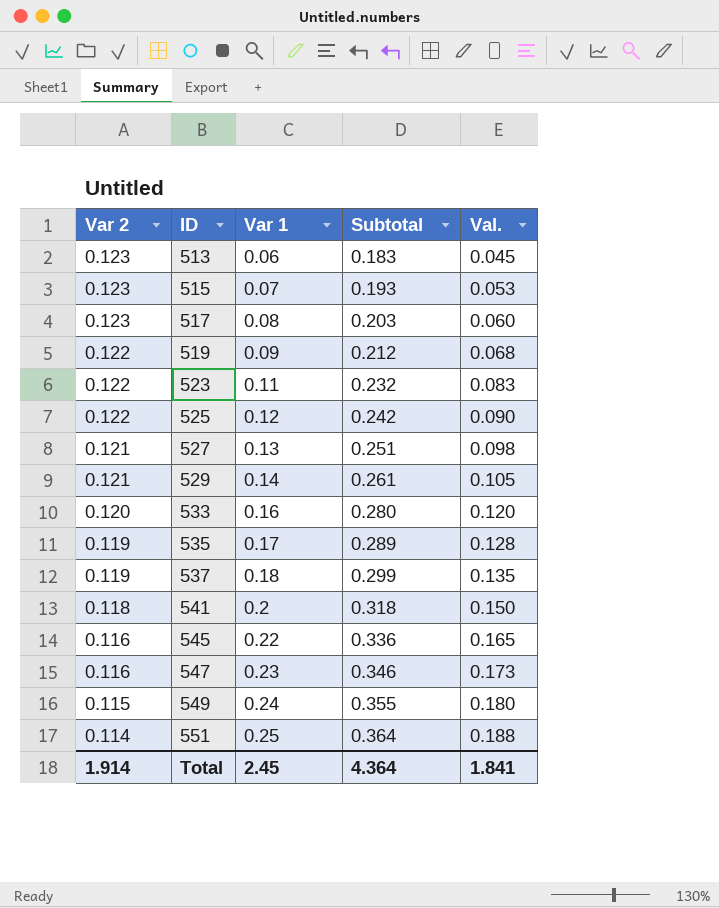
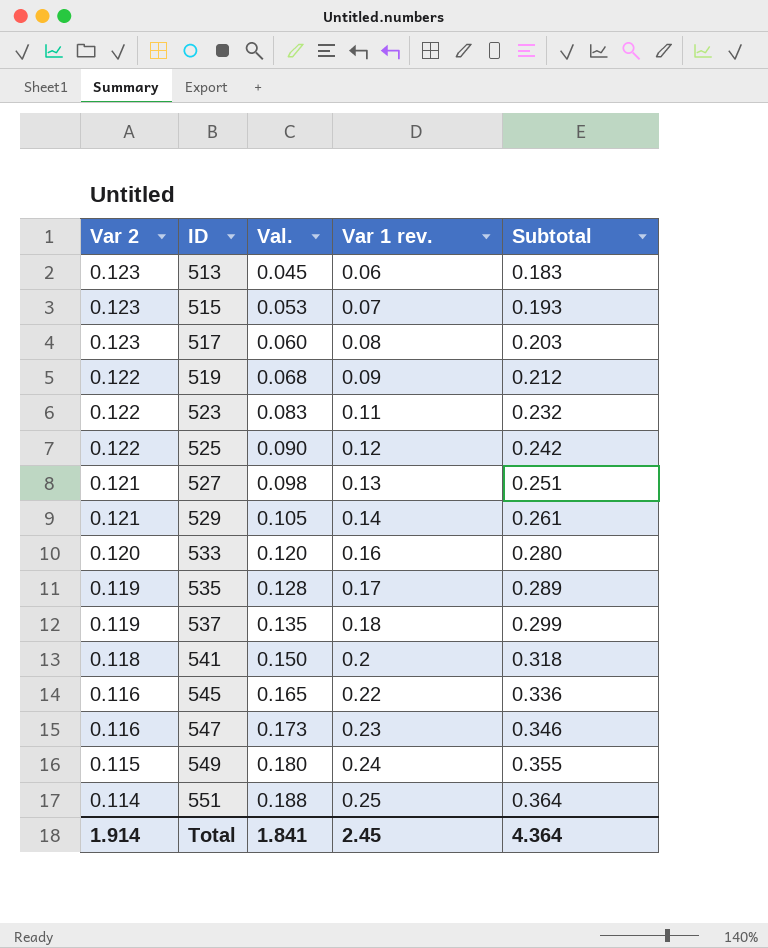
column Val. | position: 5 -> 3
column name: Var 1 -> Var 1 rev.

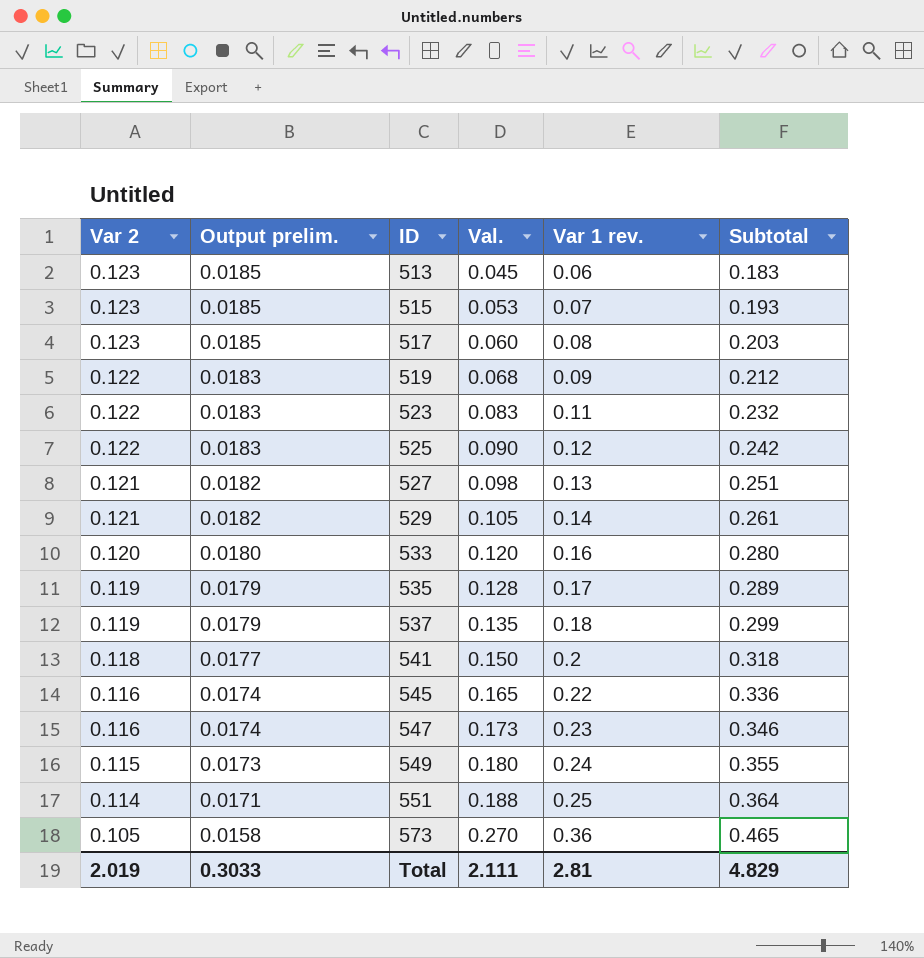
column Output prelim. | formula: none -> [Var 2] * 0.15
row 573: none -> 0.105 | 0.0158 | 0.270 | 0.36 | 0.465
Total | Var 2: 1.914 -> 2.019
Total | Val.: 1.841 -> 2.111
Total | Var 1 rev.: 2.45 -> 2.81
Total | Subtotal: 4.364 -> 4.829

